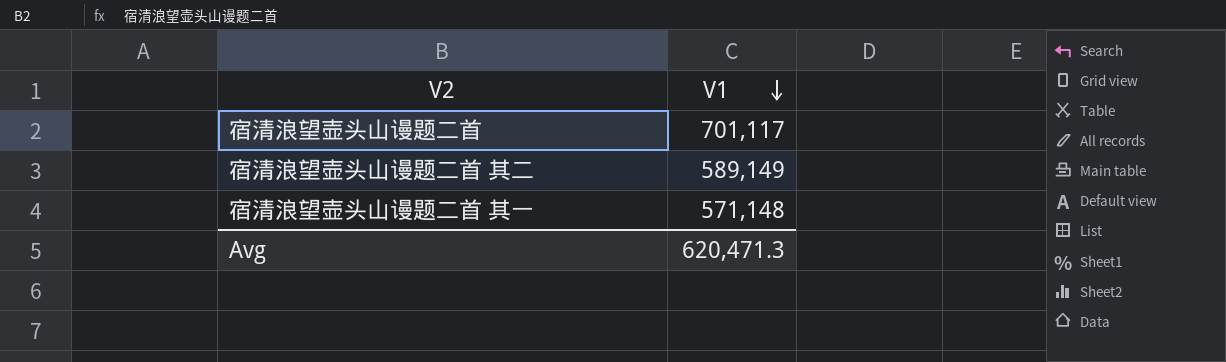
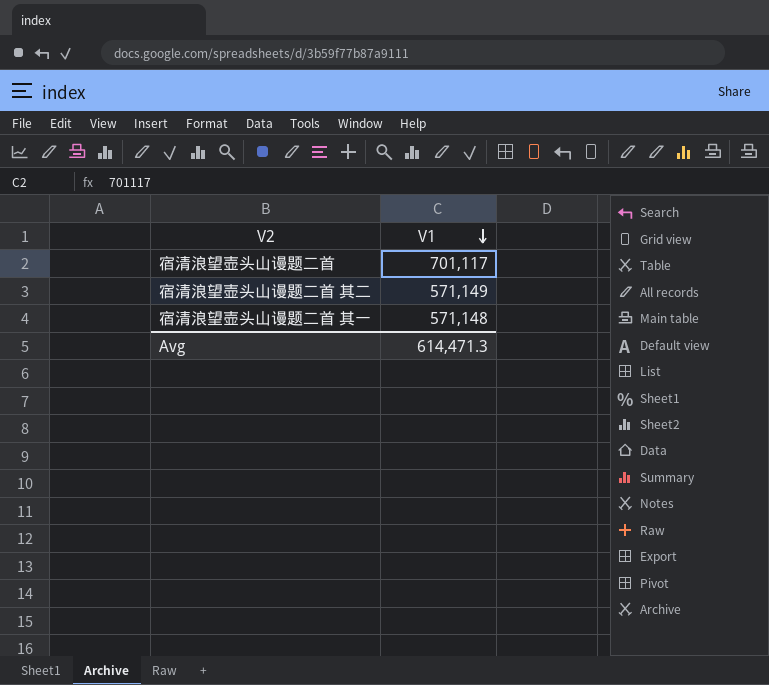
宿清浪望壶头山谩题二首 其二 | V1: 589,149 -> 571,149
Avg | V1: 620,471.3 -> 614,471.3

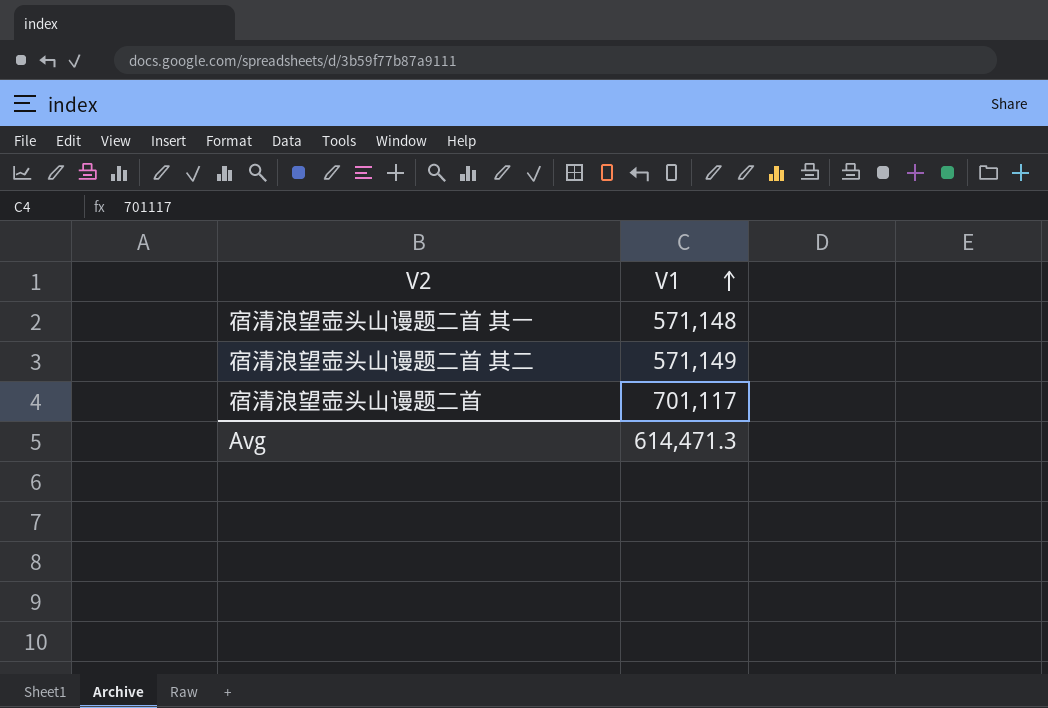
row order: V1 descending -> V1 ascending

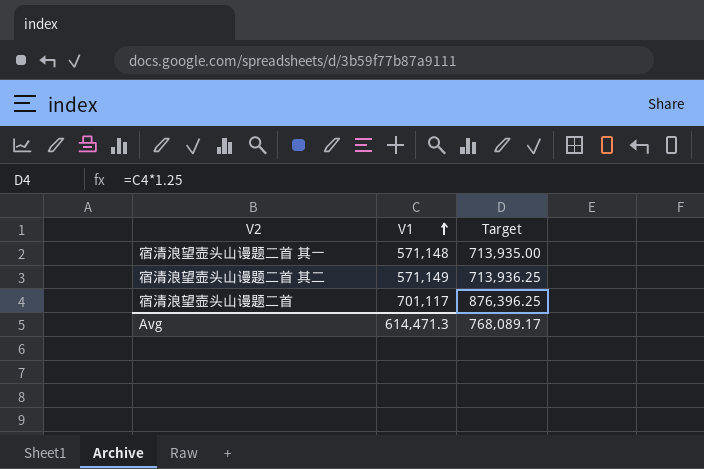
column Target | formula: none -> [V1] * 1.25

